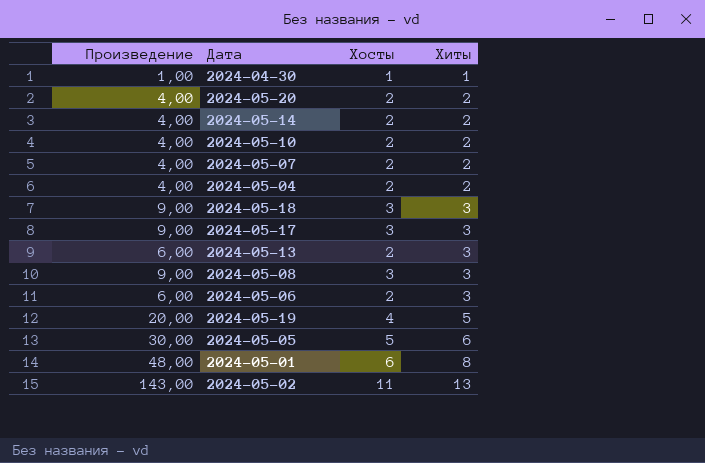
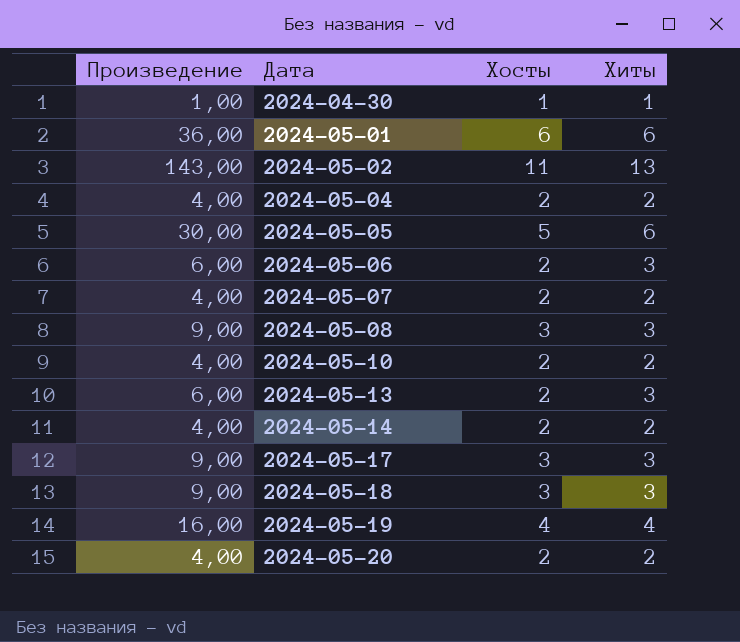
row order: Хиты ascending -> Дата ascending
2024-05-01 | Произведение: 48,00 -> 36,00
2024-05-01 | Хиты: 8 -> 6
2024-05-19 | Произведение: 20,00 -> 16,00
2024-05-19 | Хиты: 5 -> 4

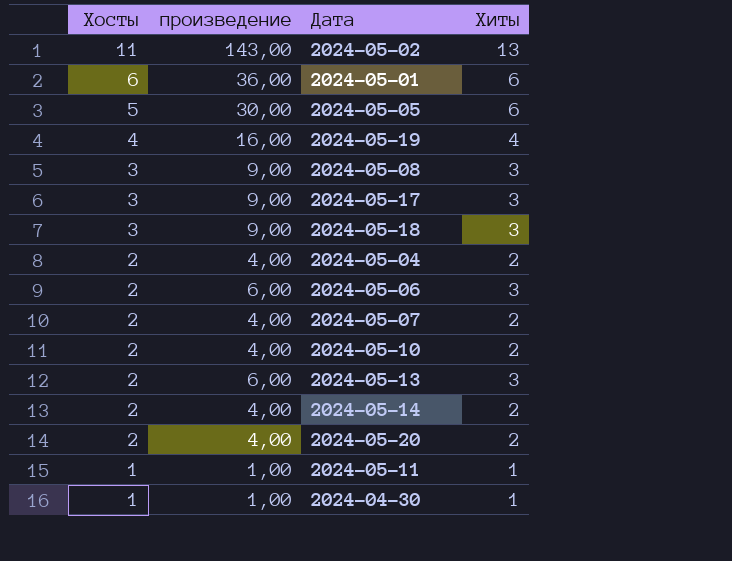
row order: Дата ascending -> Хосты descending
column Хосты | position: 3 -> 1
column name: Произведение -> произведение
row 2024-05-11: none -> 1 | 1,00 | 1

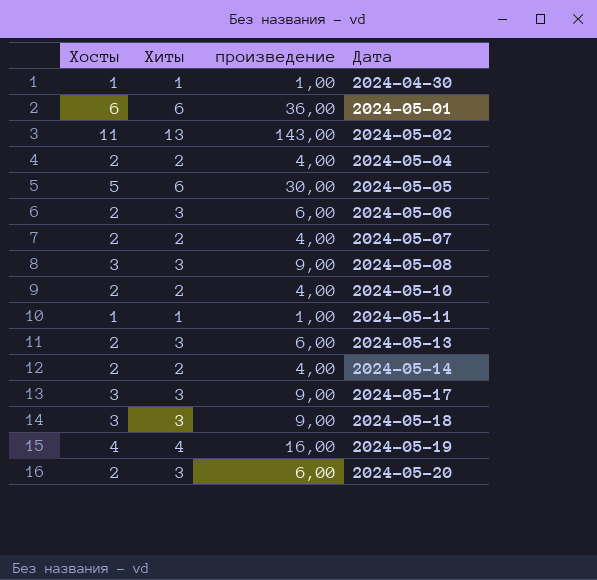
row order: Хосты descending -> Дата ascending
column Хиты | position: 4 -> 2
2024-05-20 | Хиты: 2 -> 3
2024-05-20 | произведение: 4,00 -> 6,00

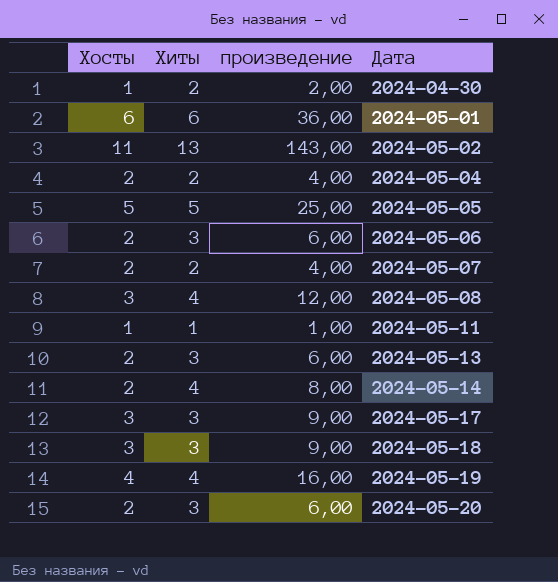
row 2024-05-10: 2 | 2 | 4,00 -> none
2024-04-30 | Хиты: 1 -> 2
2024-04-30 | произведение: 1,00 -> 2,00
2024-05-05 | Хиты: 6 -> 5
2024-05-05 | произведение: 30,00 -> 25,00
2024-05-08 | Хиты: 3 -> 4
2024-05-08 | произведение: 9,00 -> 12,00
2024-05-14 | Хиты: 2 -> 4
2024-05-14 | произведение: 4,00 -> 8,00

